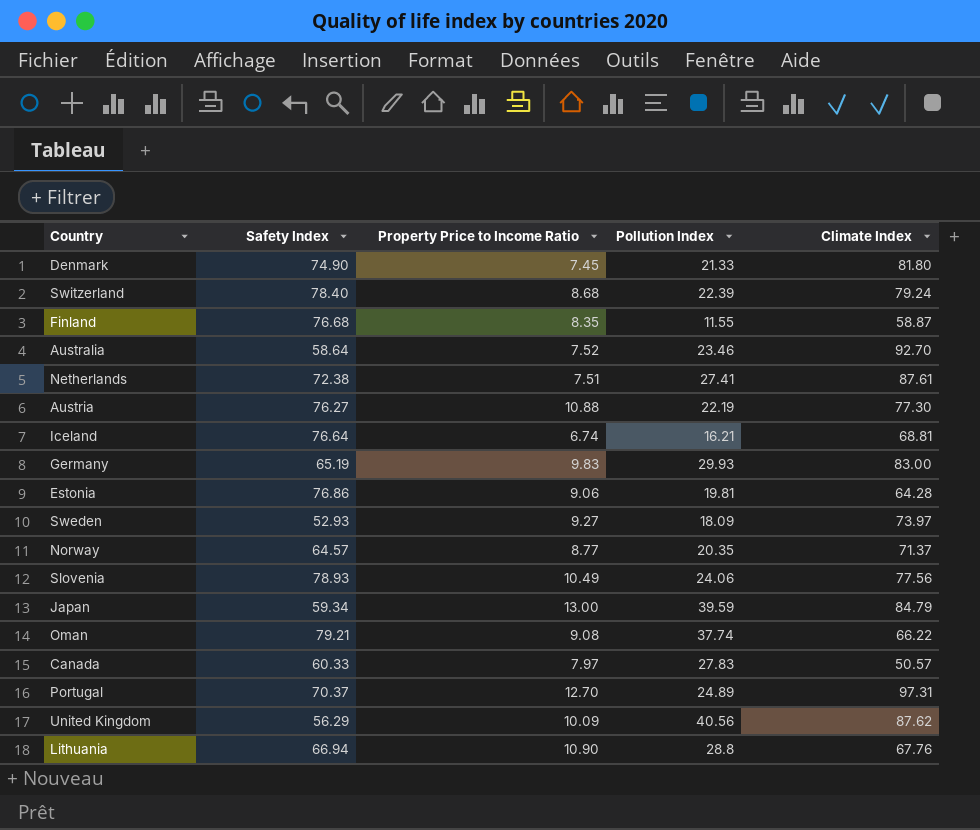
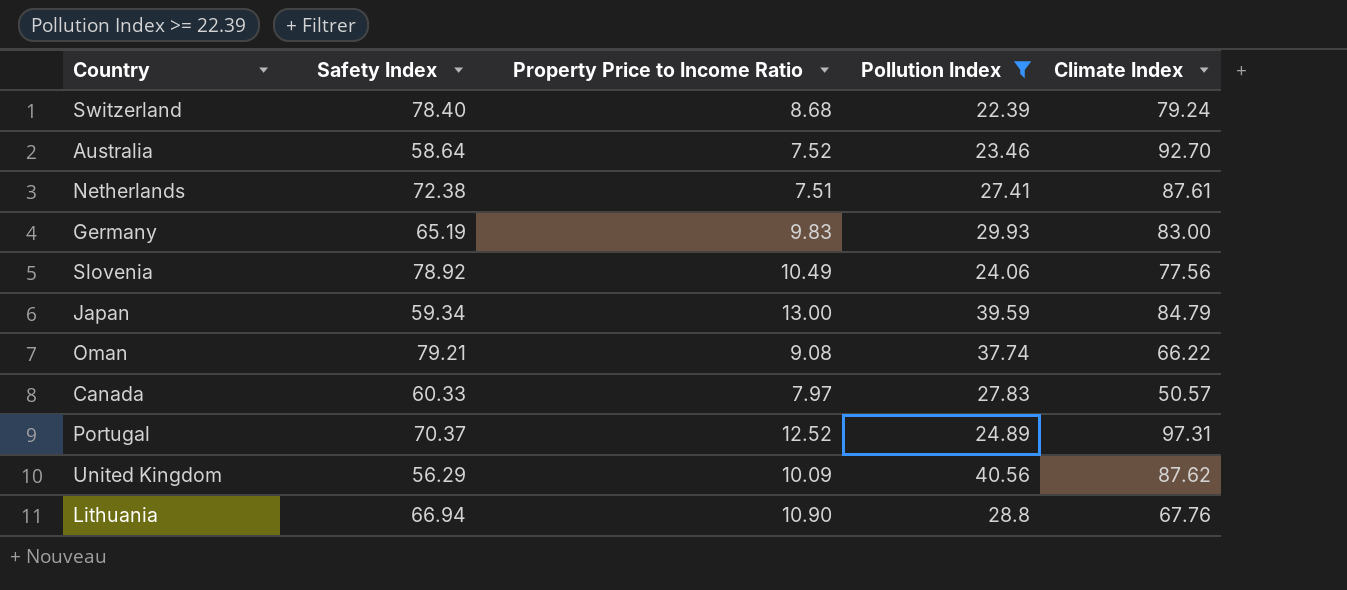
filter: none -> Pollution Index >= 22.39
Slovenia | Safety Index: 78.93 -> 78.92
Portugal | Property Price to Income Ratio: 12.70 -> 12.52

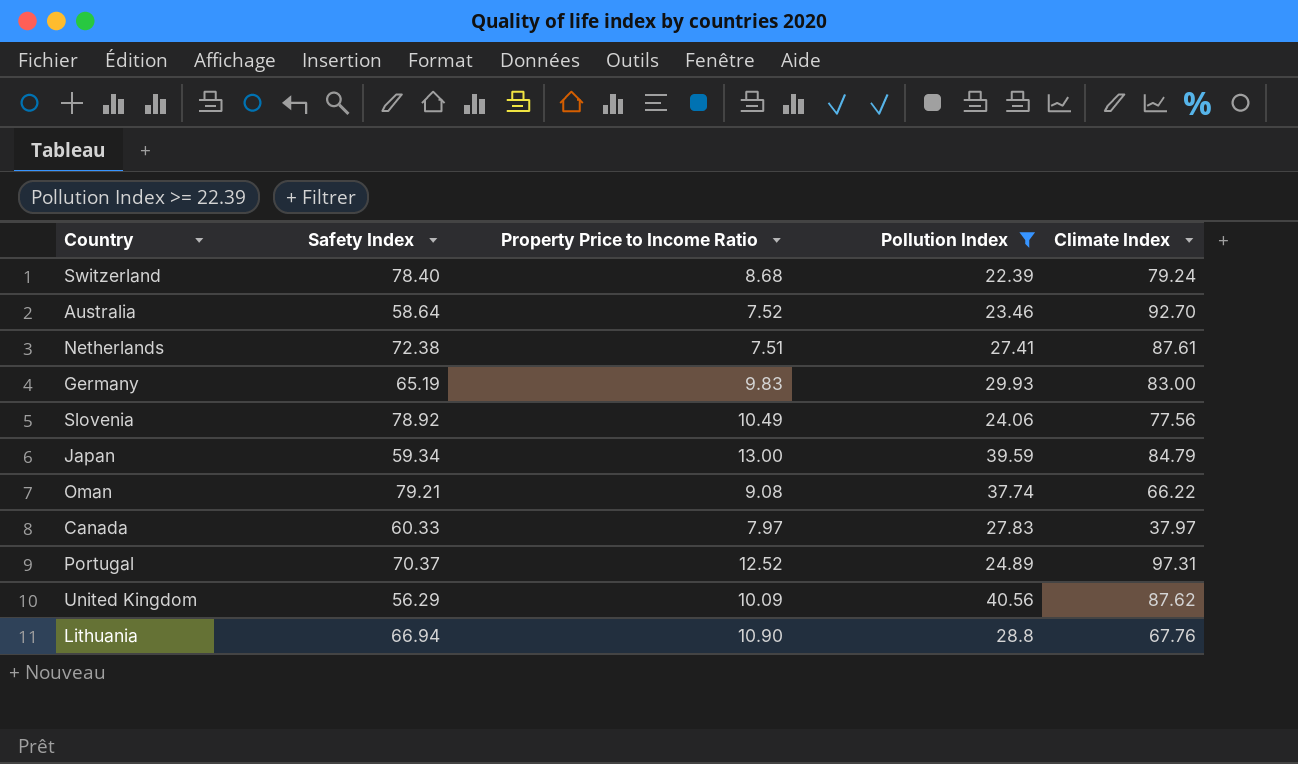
Canada | Climate Index: 50.57 -> 37.97

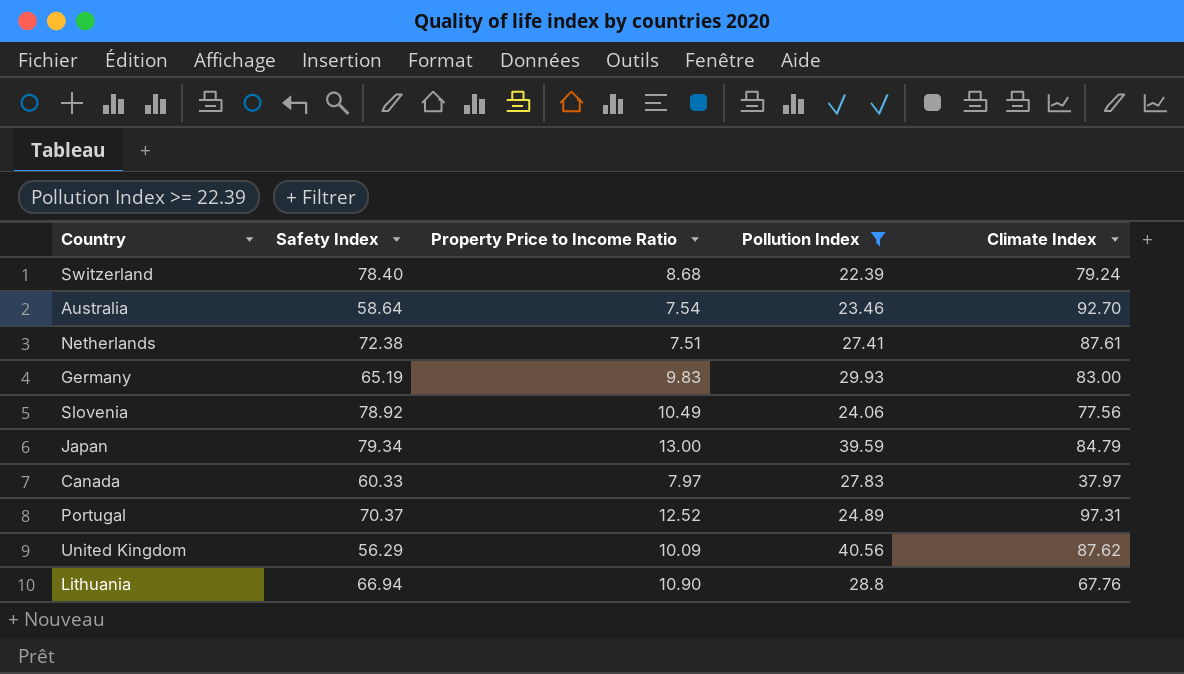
row Oman: 79.21 | 9.08 | 37.74 | 66.22 -> none
Australia | Property Price to Income Ratio: 7.52 -> 7.54
Japan | Safety Index: 59.34 -> 79.34

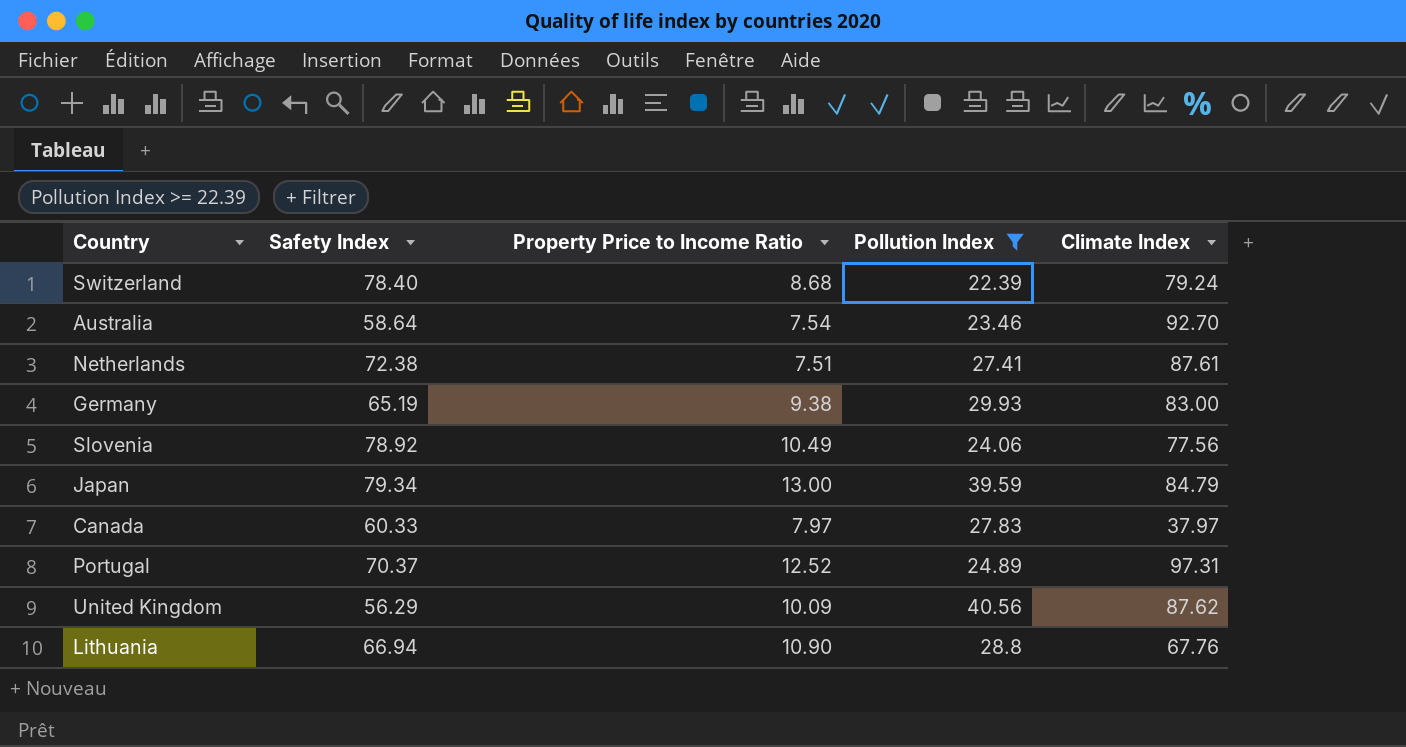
Germany | Property Price to Income Ratio: 9.83 -> 9.38

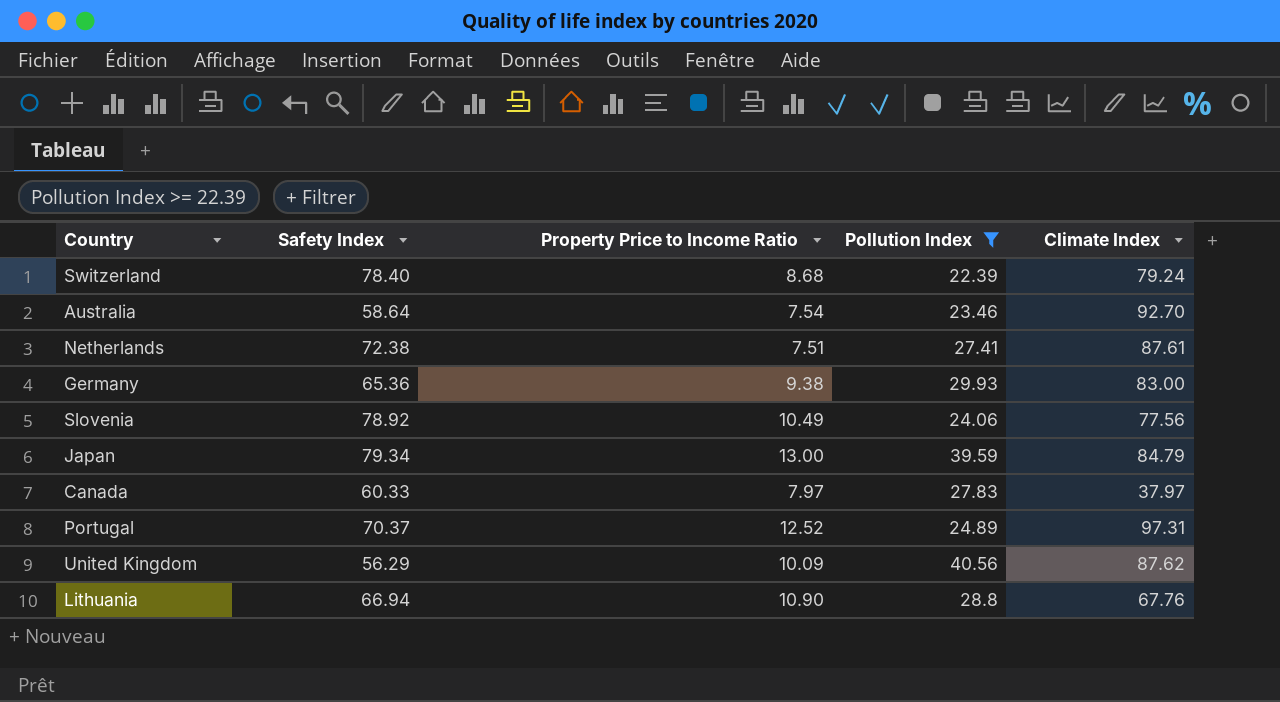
Germany | Safety Index: 65.19 -> 65.36

